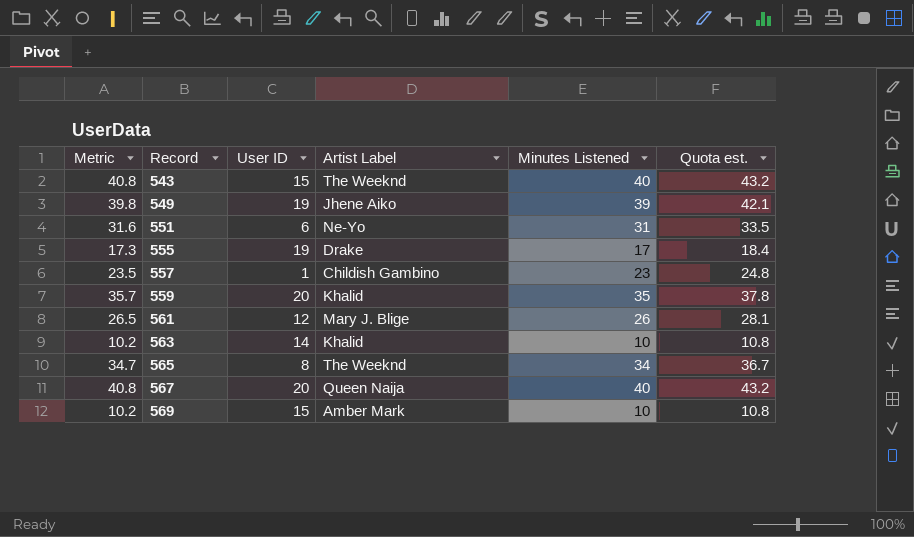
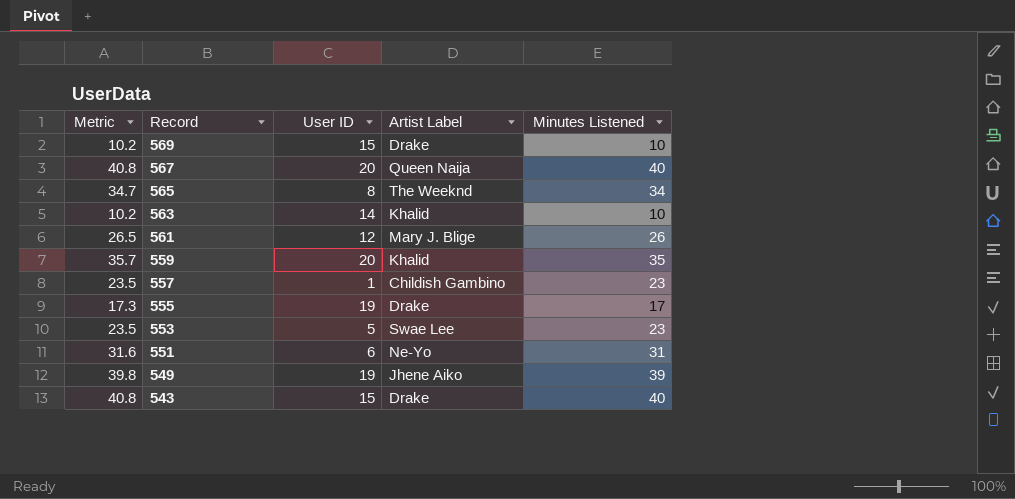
row order: Record ascending -> Record descending
column Quota est. | formula: [Minutes Listened] * 1.08 -> none
569 | Artist Label: Amber Mark -> Drake
row 553: none -> 23.5 | 5 | Swae Lee | 23
543 | Artist Label: The Weeknd -> Drake

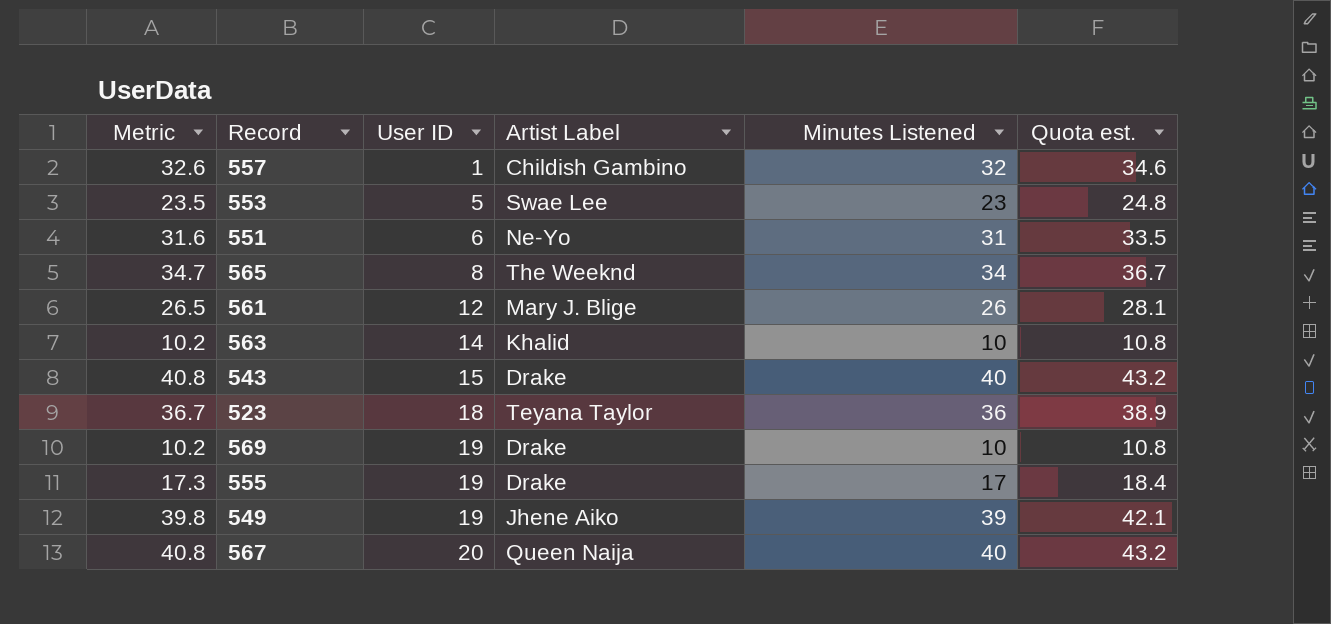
row order: Record descending -> User ID ascending
column Quota est. | formula: none -> [Minutes Listened] * 1.08
row 559: 35.7 | 20 | Khalid | 35 -> none
557 | Metric: 23.5 -> 32.6
557 | Minutes Listened: 23 -> 32
row 523: none -> 36.7 | 18 | Teyana Taylor | 36 | 38.9
569 | User ID: 15 -> 19

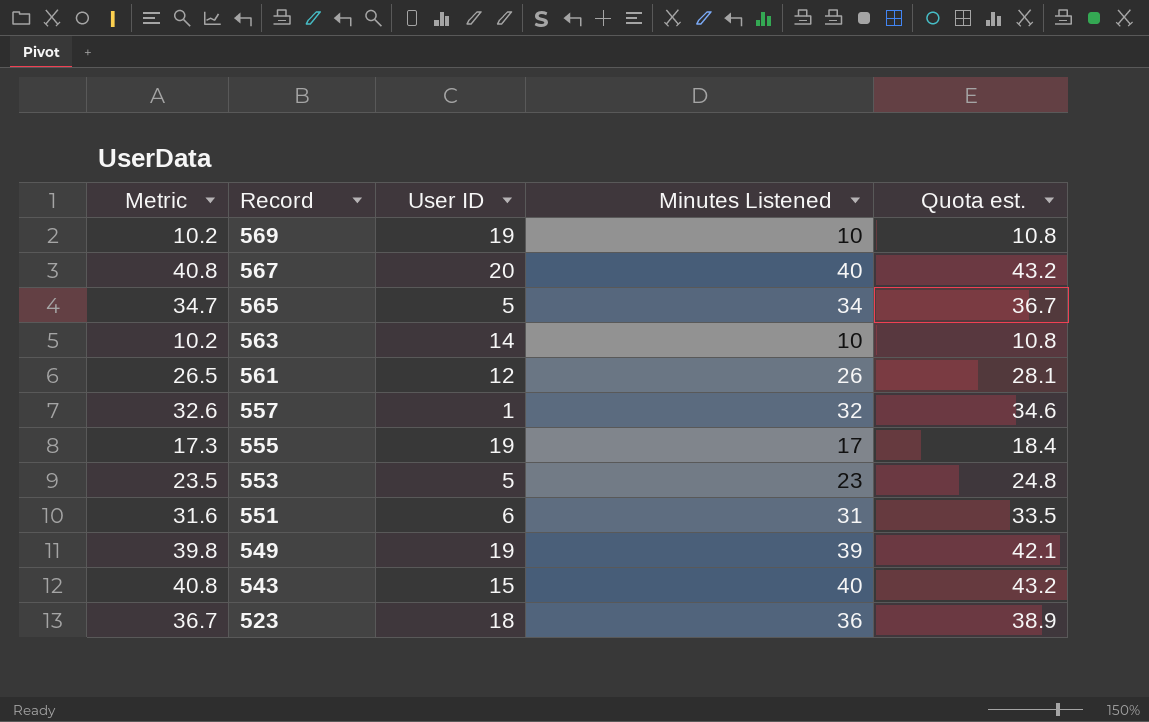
row order: User ID ascending -> Record descending
column Artist Label | position: 4 -> none
565 | User ID: 8 -> 5

